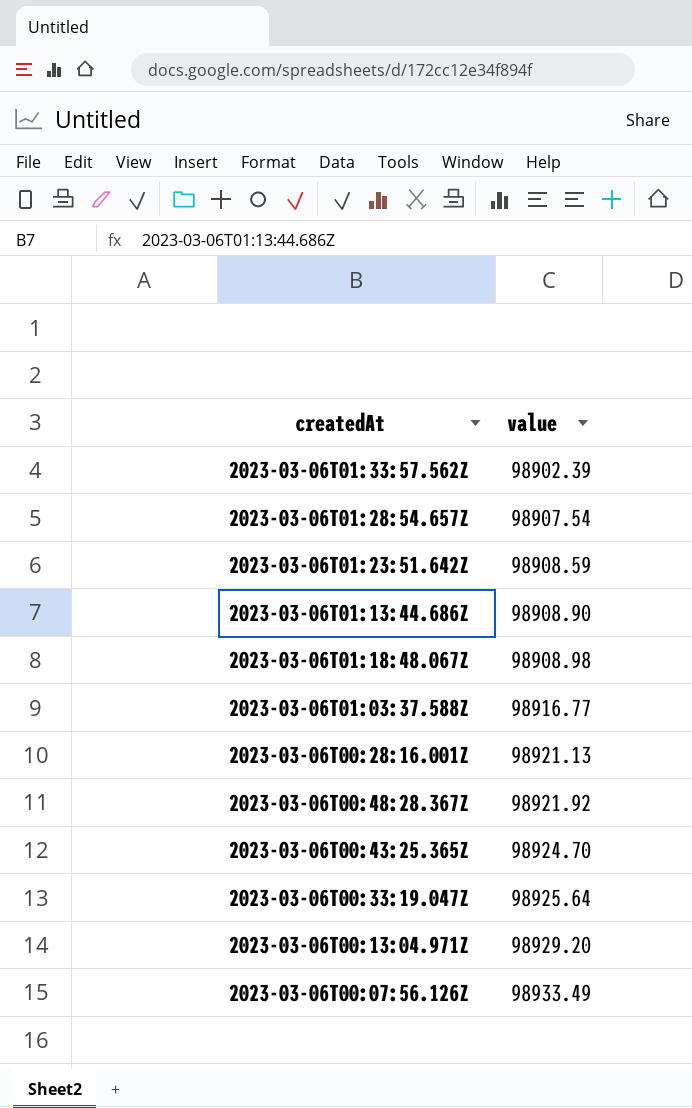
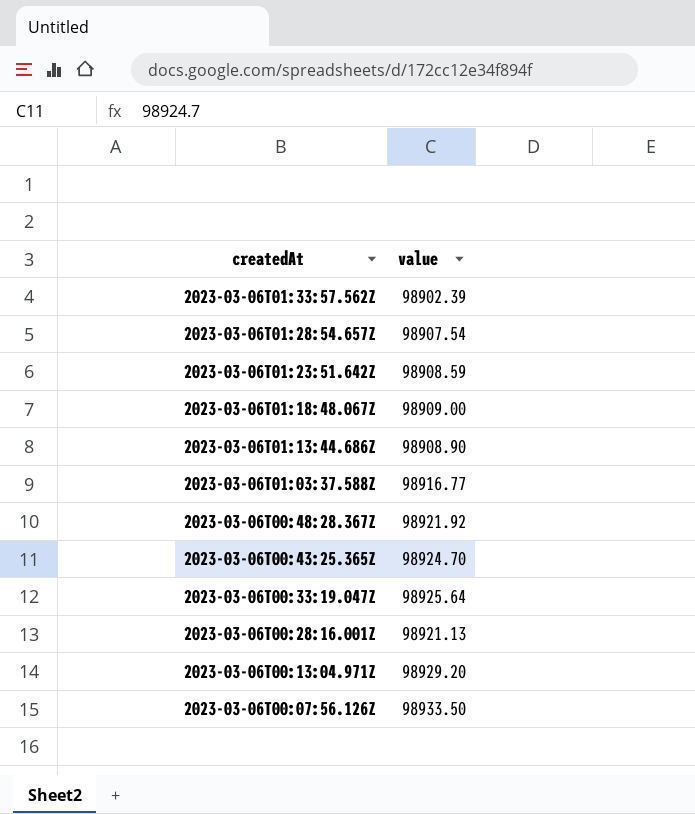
row order: value ascending -> createdAt descending
2023-03-06T01:18:48.067Z | value: 98908.98 -> 98909.00
2023-03-06T00:07:56.126Z | value: 98933.49 -> 98933.50

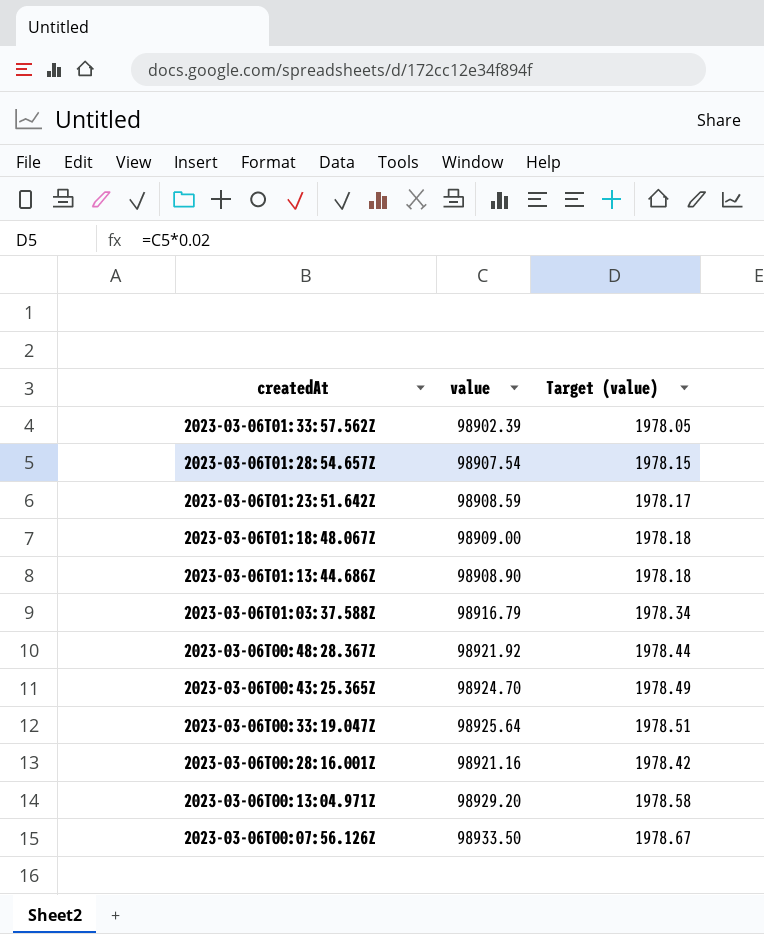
column Target (value) | formula: none -> [value] * 0.02
2023-03-06T01:03:37.588Z | value: 98916.77 -> 98916.79
2023-03-06T00:28:16.001Z | value: 98921.13 -> 98921.16

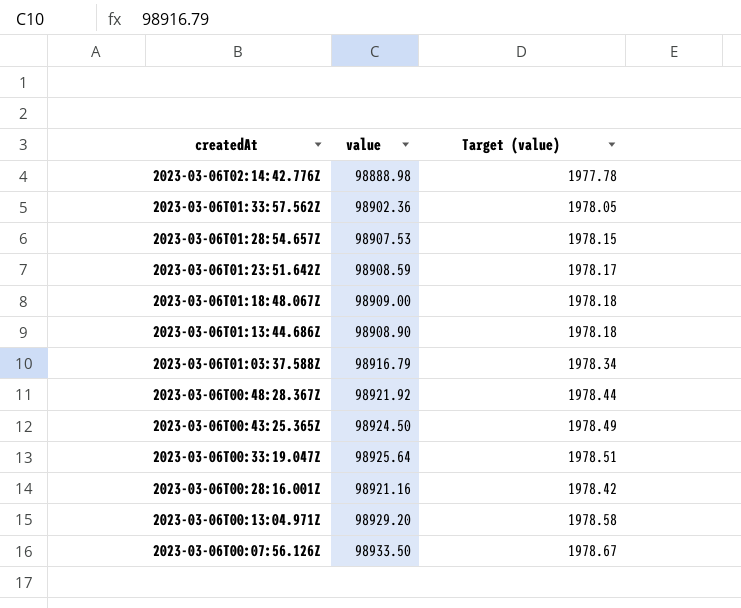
row 2023-03-06T02:14:42.776Z: none -> 98888.98 | 1977.78
2023-03-06T01:33:57.562Z | value: 98902.39 -> 98902.36
2023-03-06T01:28:54.657Z | value: 98907.54 -> 98907.53
2023-03-06T00:43:25.365Z | value: 98924.70 -> 98924.50

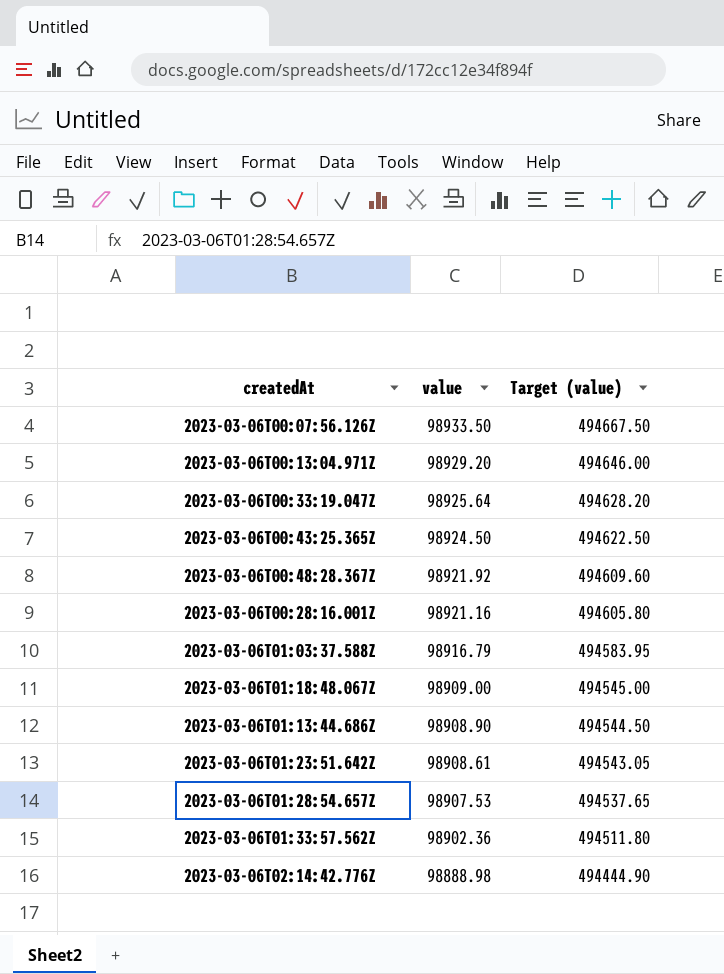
row order: createdAt descending -> value descending
column Target (value) | formula: [value] * 0.02 -> [value] * 5
2023-03-06T01:23:51.642Z | value: 98908.59 -> 98908.61

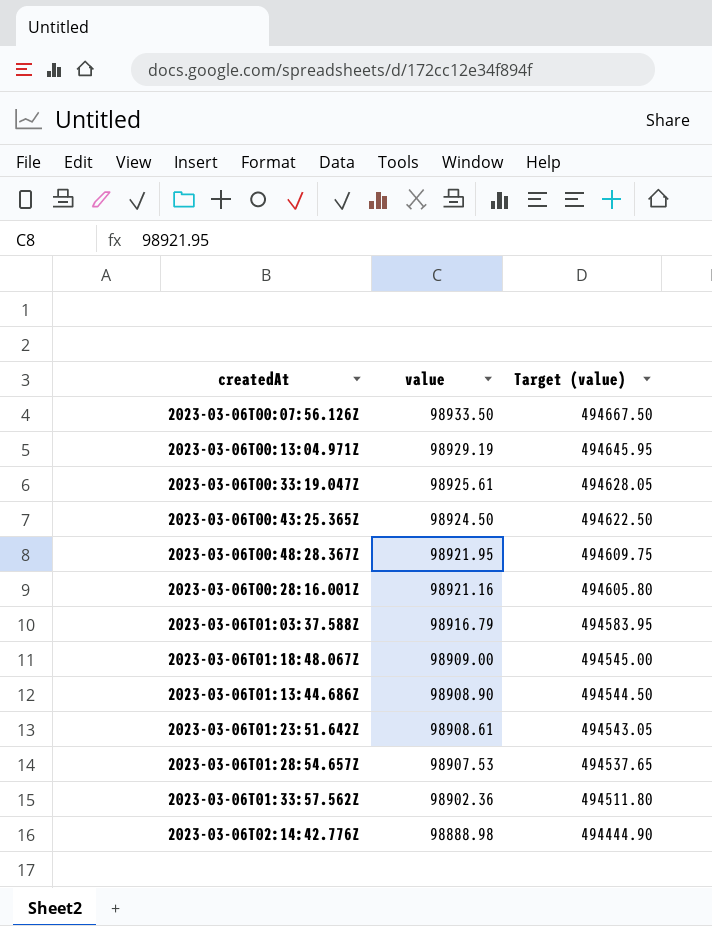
2023-03-06T00:13:04.971Z | value: 98929.20 -> 98929.19
2023-03-06T00:13:04.971Z | Target (value): 494646.00 -> 494645.95
2023-03-06T00:33:19.047Z | value: 98925.64 -> 98925.61
2023-03-06T00:33:19.047Z | Target (value): 494628.20 -> 494628.05
2023-03-06T00:48:28.367Z | value: 98921.92 -> 98921.95
2023-03-06T00:48:28.367Z | Target (value): 494609.60 -> 494609.75

